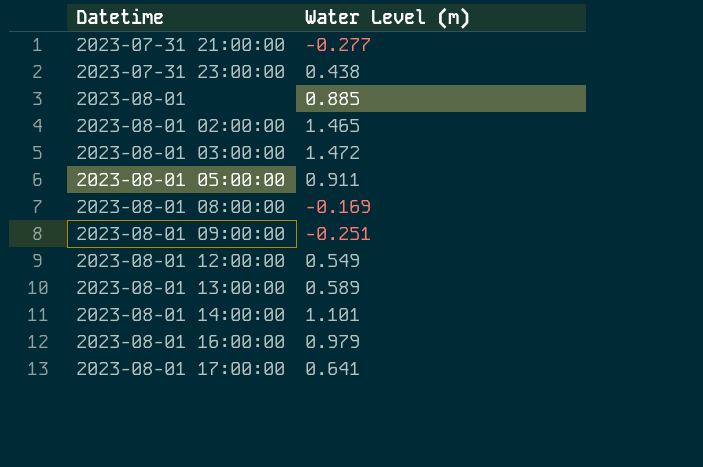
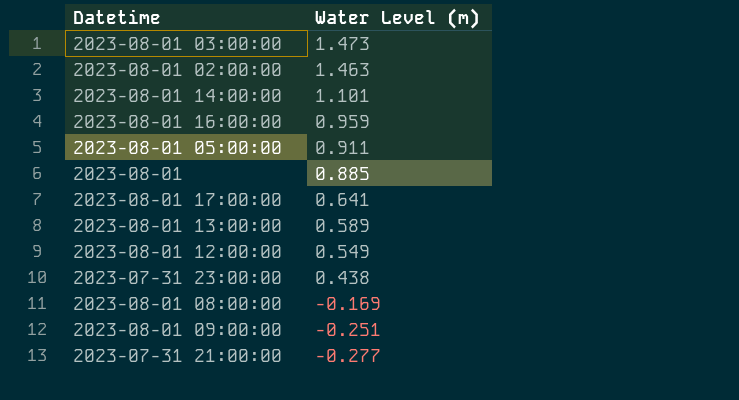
row order: Datetime ascending -> Water Level (m) descending
2023-08-01 03:00:00 | Water Level (m): 1.472 -> 1.473
2023-08-01 02:00:00 | Water Level (m): 1.465 -> 1.463
2023-08-01 16:00:00 | Water Level (m): 0.979 -> 0.959

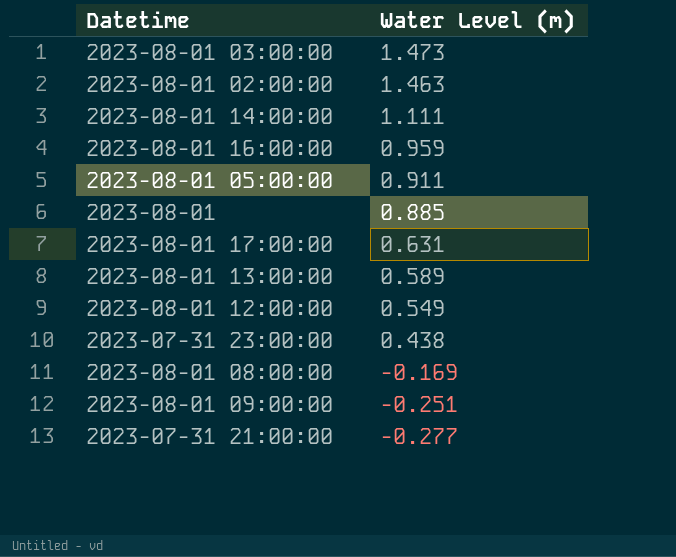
2023-08-01 14:00:00 | Water Level (m): 1.101 -> 1.111
2023-08-01 17:00:00 | Water Level (m): 0.641 -> 0.631

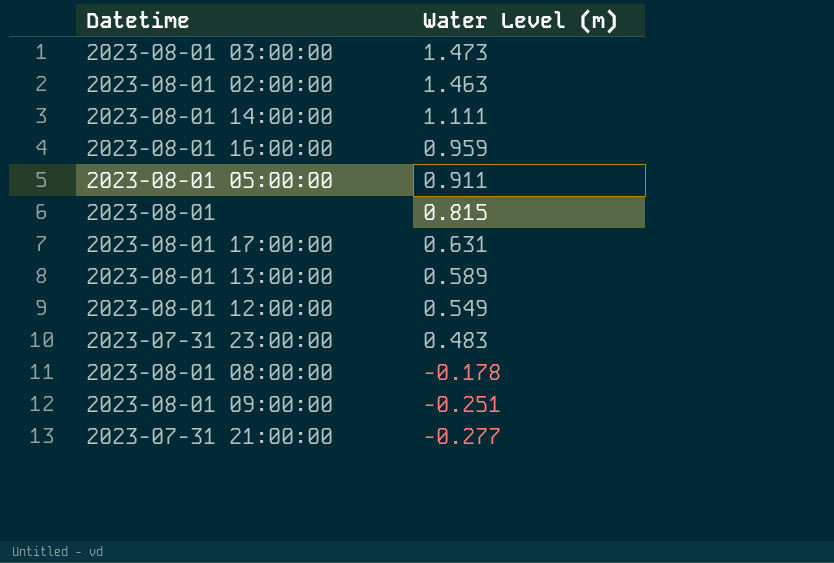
2023-08-01 | Water Level (m): 0.885 -> 0.815
2023-07-31 23:00:00 | Water Level (m): 0.438 -> 0.483
2023-08-01 08:00:00 | Water Level (m): -0.169 -> -0.178

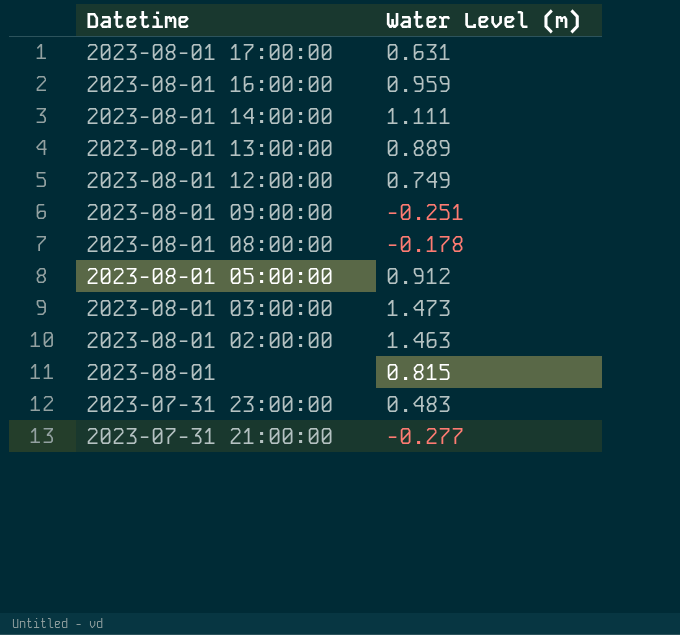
row order: Water Level (m) descending -> Datetime descending
2023-08-01 13:00:00 | Water Level (m): 0.589 -> 0.889
2023-08-01 12:00:00 | Water Level (m): 0.549 -> 0.749
2023-08-01 05:00:00 | Water Level (m): 0.911 -> 0.912

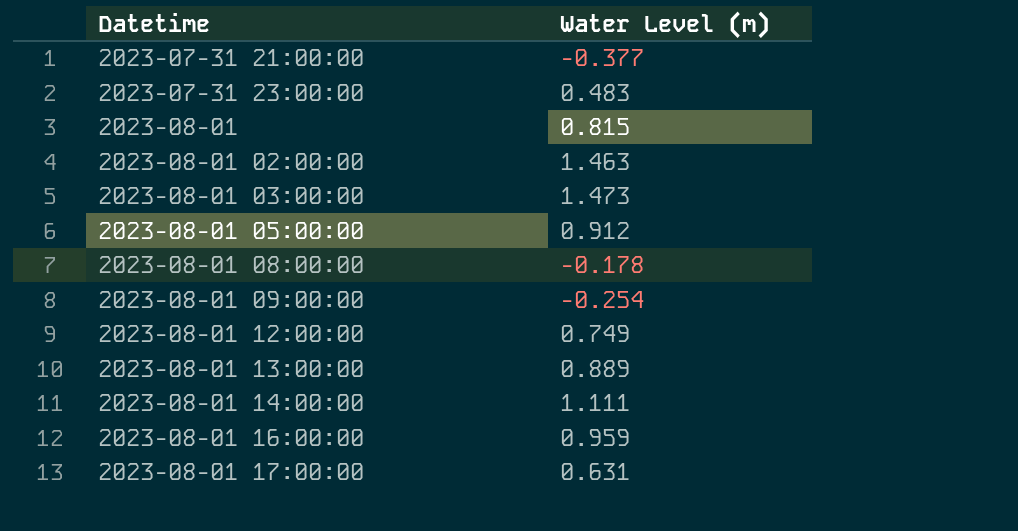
row order: Datetime descending -> Datetime ascending
2023-07-31 21:00:00 | Water Level (m): -0.277 -> -0.377
2023-08-01 09:00:00 | Water Level (m): -0.251 -> -0.254

